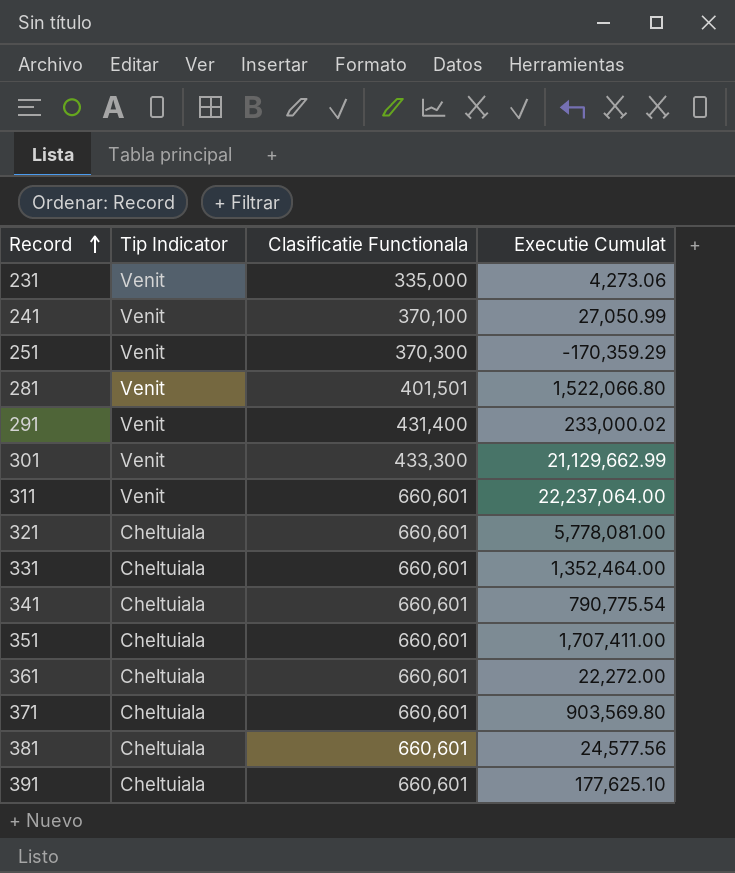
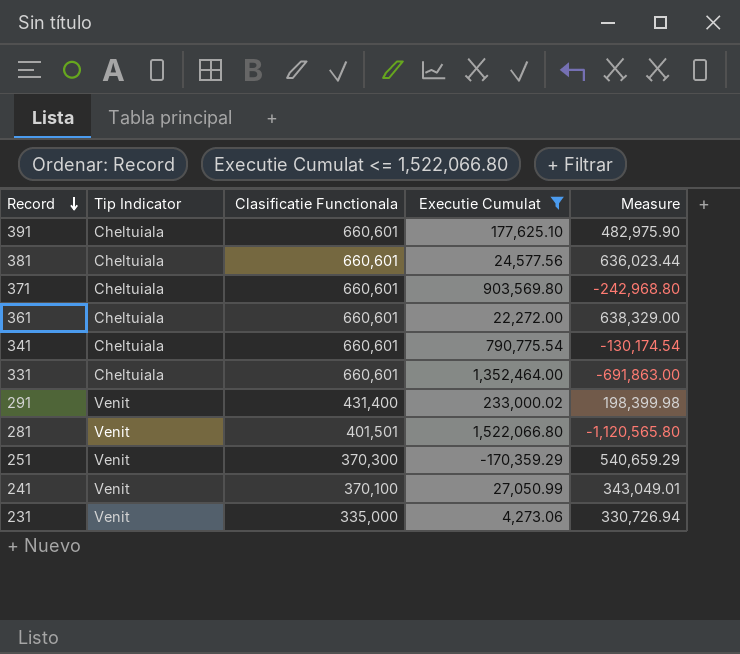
filter: none -> Executie Cumulat <= 1,522,066.80
row order: Record ascending -> Record descending
column Measure | formula: none -> [Clasificatie Functionala] - [Executie Cumulat]

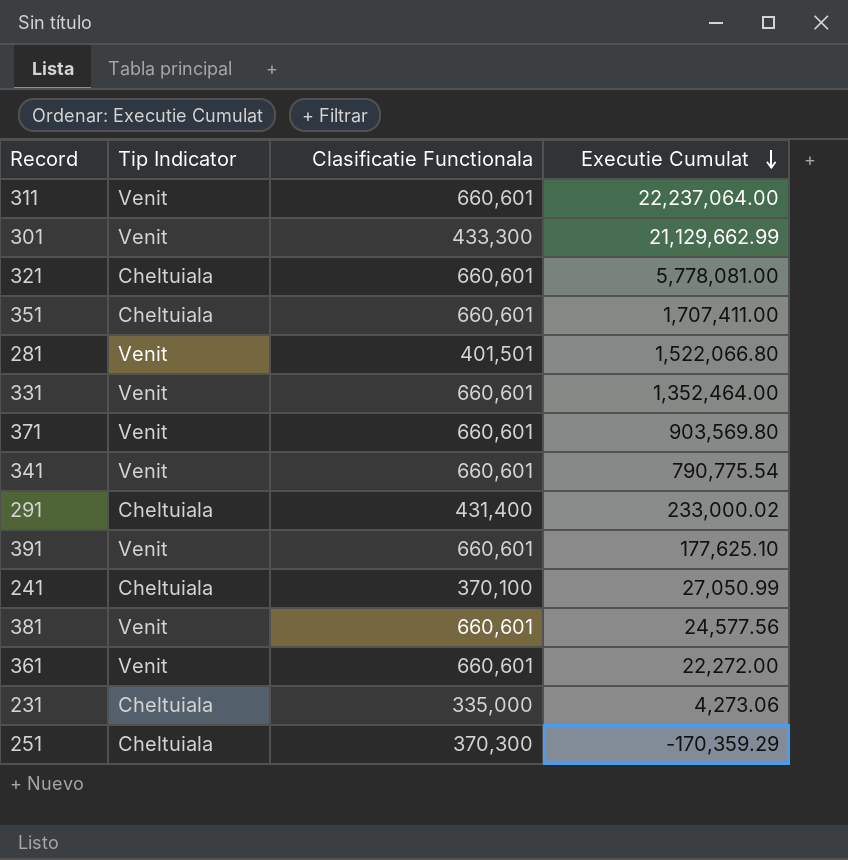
filter: Executie Cumulat <= 1,522,066.80 -> none
row order: Record descending -> Executie Cumulat descending
column Measure | formula: [Clasificatie Functionala] - [Executie Cumulat] -> none
331 | Tip Indicator: Cheltuiala -> Venit
371 | Tip Indicator: Cheltuiala -> Venit
341 | Tip Indicator: Cheltuiala -> Venit
291 | Tip Indicator: Venit -> Cheltuiala
391 | Tip Indicator: Cheltuiala -> Venit
241 | Tip Indicator: Venit -> Cheltuiala
381 | Tip Indicator: Cheltuiala -> Venit
361 | Tip Indicator: Cheltuiala -> Venit
231 | Tip Indicator: Venit -> Cheltuiala
251 | Tip Indicator: Venit -> Cheltuiala

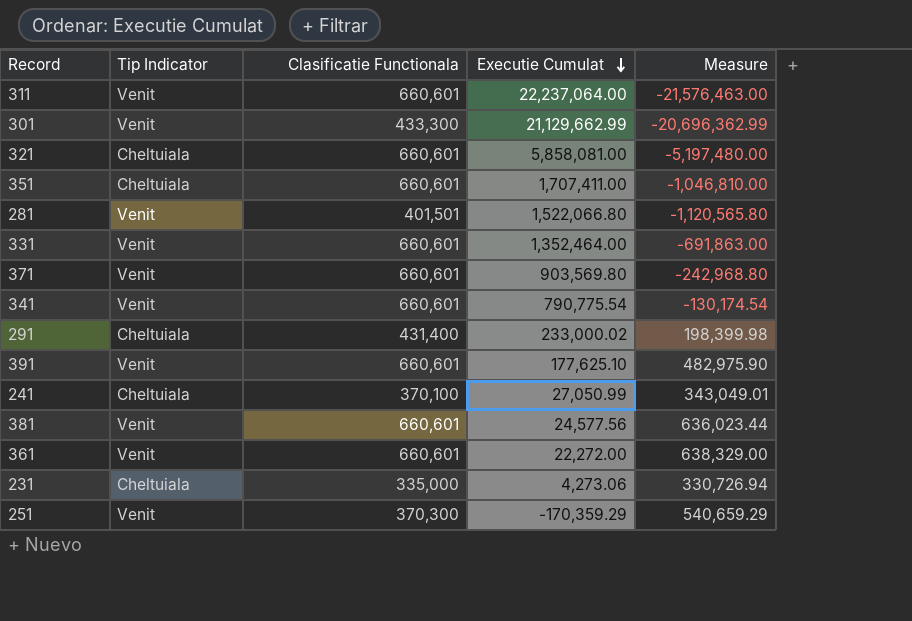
column Measure | formula: none -> [Clasificatie Functionala] - [Executie Cumulat]
321 | Executie Cumulat: 5,778,081.00 -> 5,858,081.00
251 | Tip Indicator: Cheltuiala -> Venit

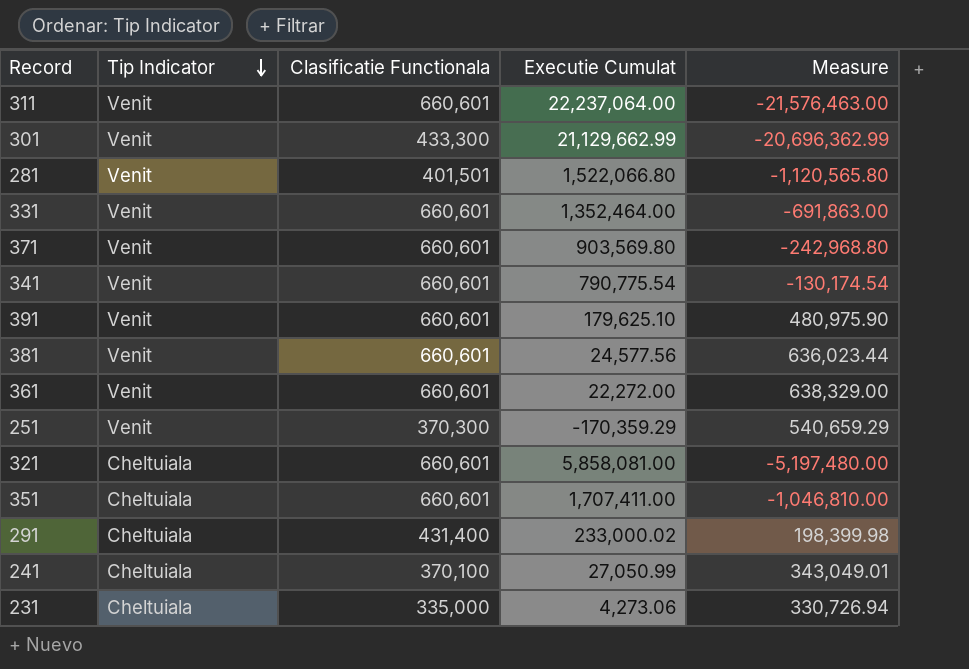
row order: Executie Cumulat descending -> Tip Indicator descending
391 | Executie Cumulat: 177,625.10 -> 179,625.10
391 | Measure: 482,975.90 -> 480,975.90

